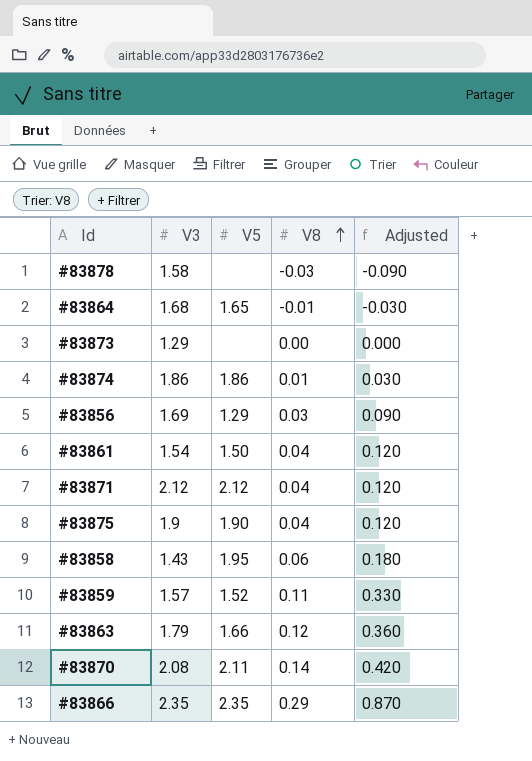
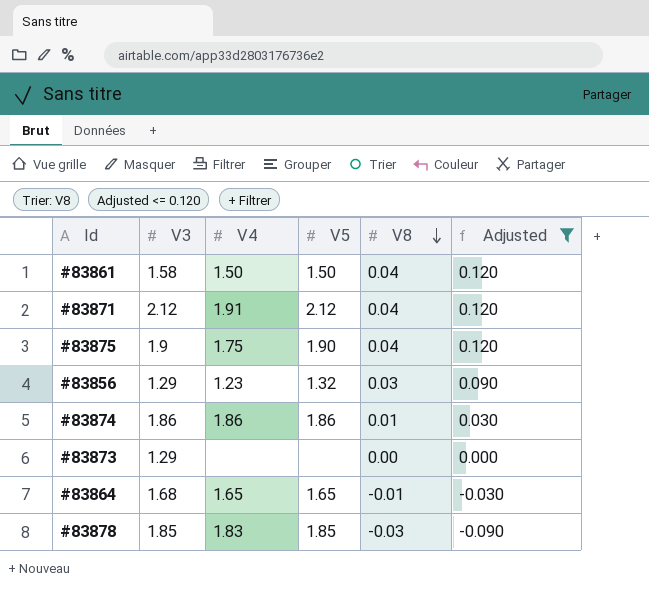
filter: none -> Adjusted <= 0.120
row order: V8 ascending -> V8 descending
column V4 | position: none -> 3
#83861 | V3: 1.54 -> 1.58
#83856 | V3: 1.69 -> 1.29
#83856 | V5: 1.29 -> 1.32
#83878 | V3: 1.58 -> 1.85
#83878 | V5: none -> 1.85

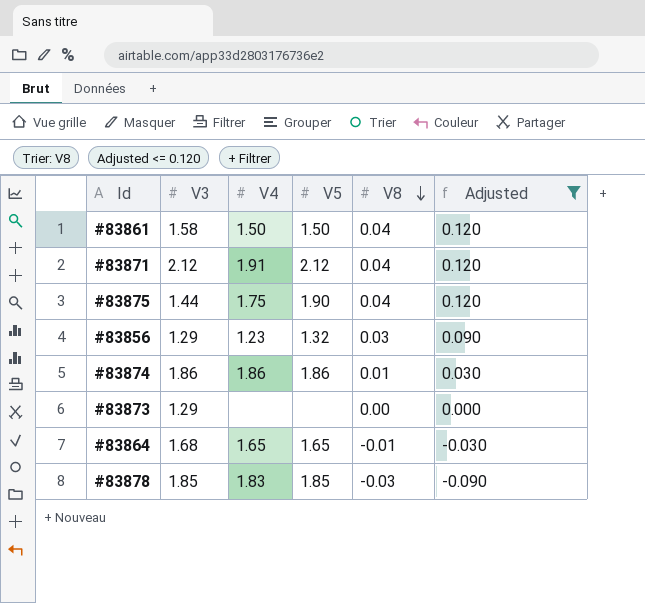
#83875 | V3: 1.9 -> 1.44

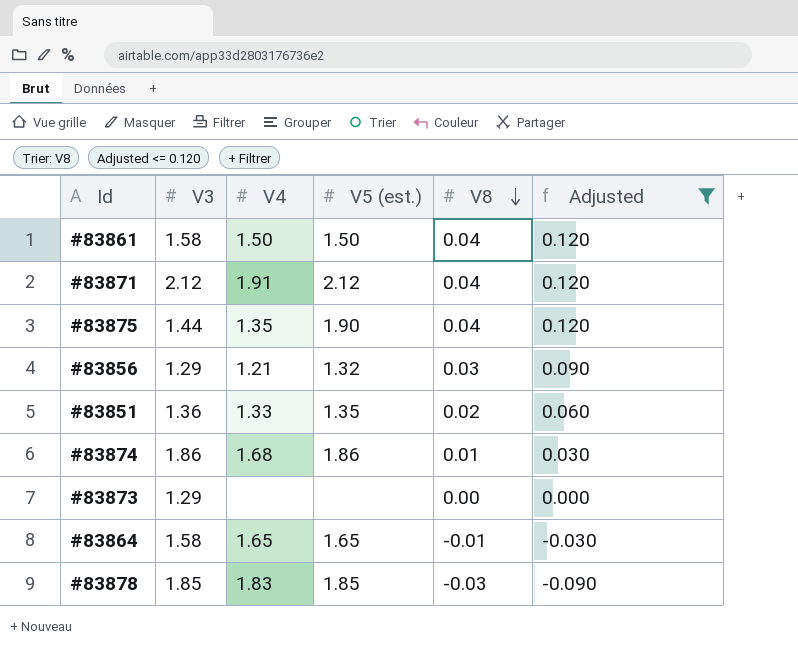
column name: V5 -> V5 (est.)
#83875 | V4: 1.75 -> 1.35
#83856 | V4: 1.23 -> 1.21
row #83851: none -> 1.36 | 1.33 | 1.35 | 0.02 | 0.060
#83874 | V4: 1.86 -> 1.68
#83864 | V3: 1.68 -> 1.58

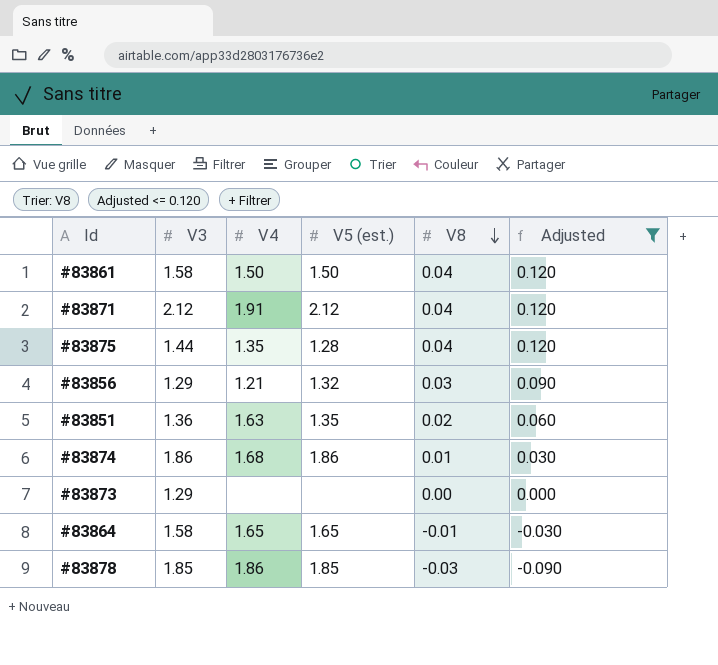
#83875 | V5 (est.): 1.90 -> 1.28
#83851 | V4: 1.33 -> 1.63
#83878 | V4: 1.83 -> 1.86

